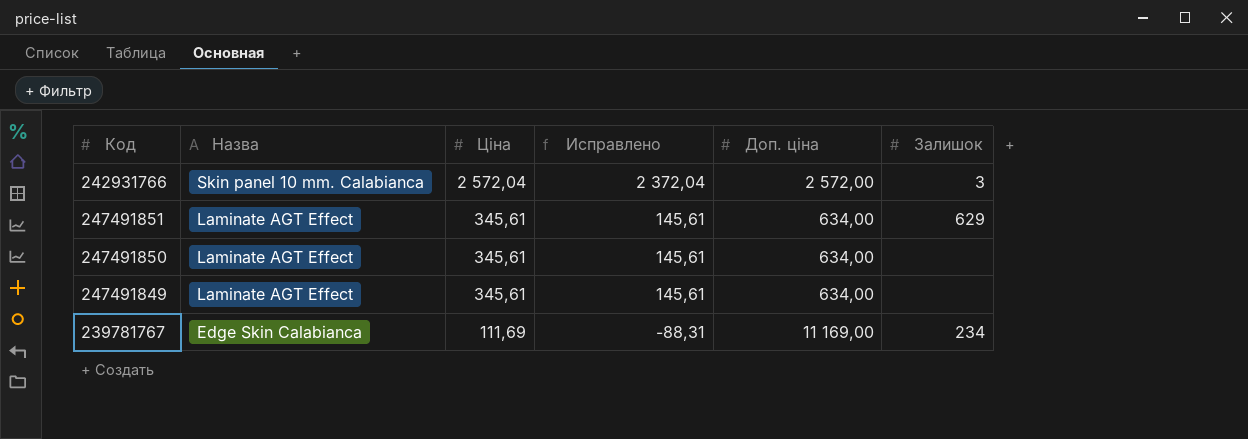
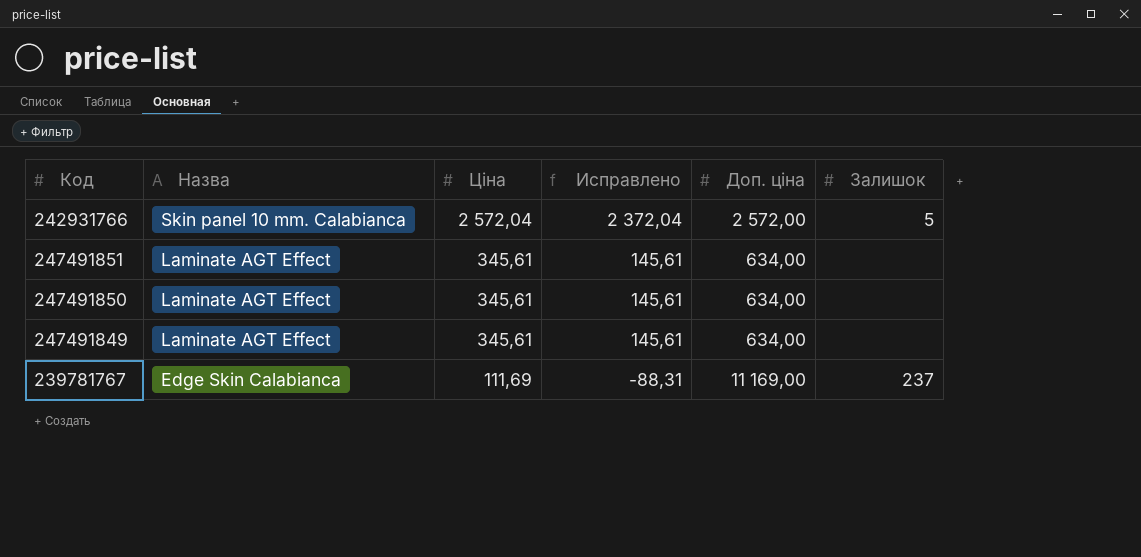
242931766 | Залишок: 3 -> 5
247491851 | Залишок: 629 -> none
239781767 | Залишок: 234 -> 237

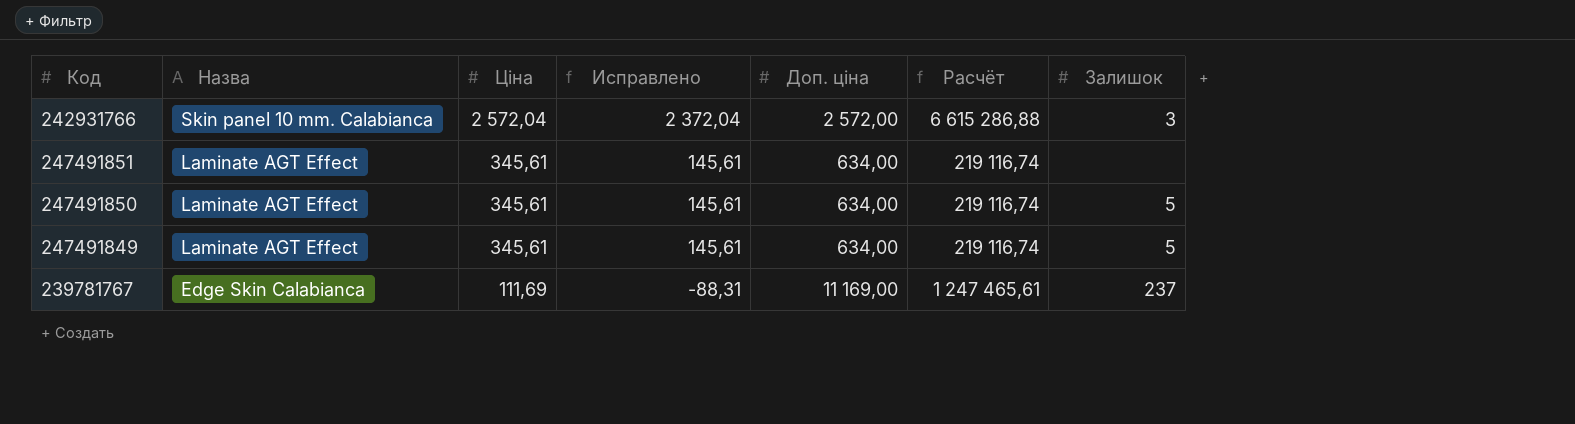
column Расчёт | formula: none -> [Ціна] * [Доп. ціна]
242931766 | Залишок: 5 -> 3
247491850 | Залишок: none -> 5
247491849 | Залишок: none -> 5

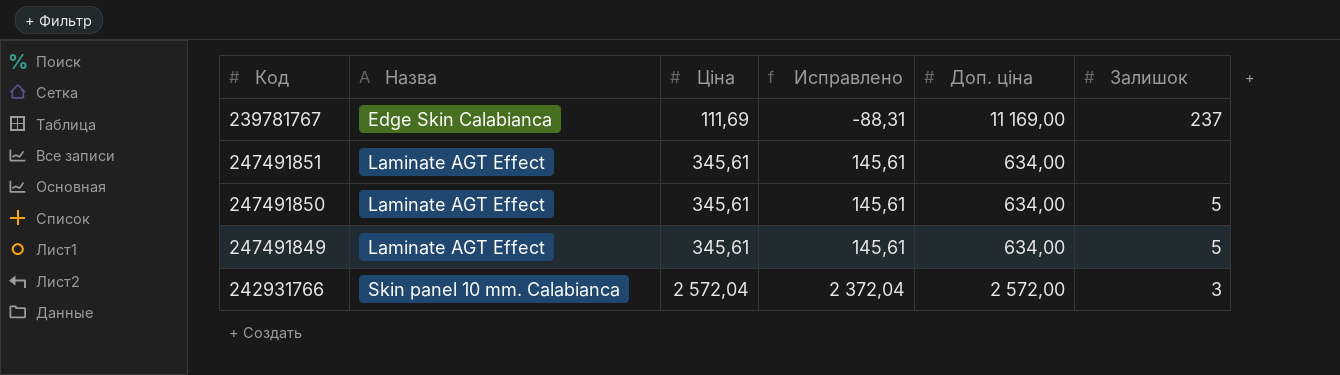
row order: Назва descending -> Назва ascending
column Расчёт | formula: [Ціна] * [Доп. ціна] -> none

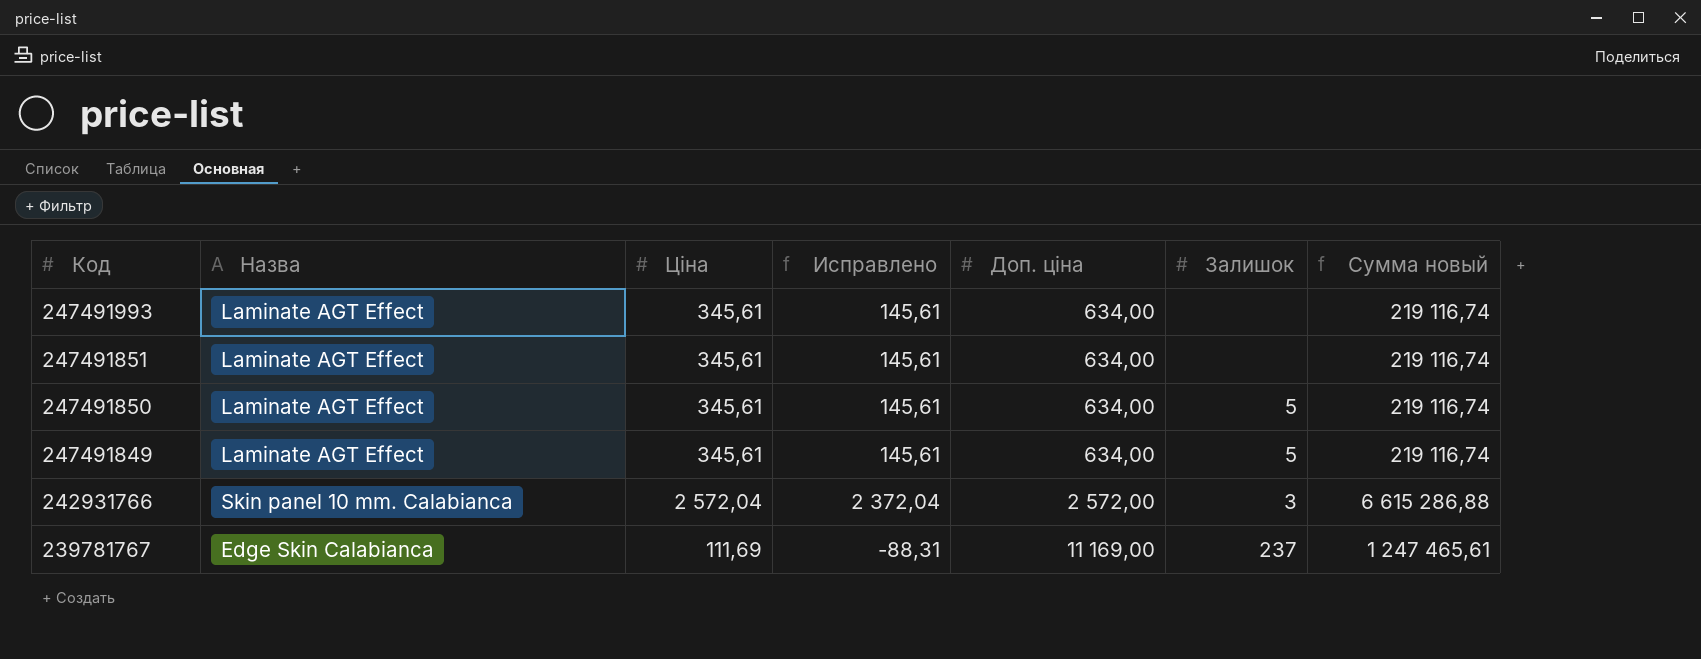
row order: Назва ascending -> Код descending
column Сумма новый | formula: none -> [Ціна] * [Доп. ціна]
row 247491993: none -> Laminate AGT Effect | 345,61 | 145,61 | 634,00 | none | 219 116,74

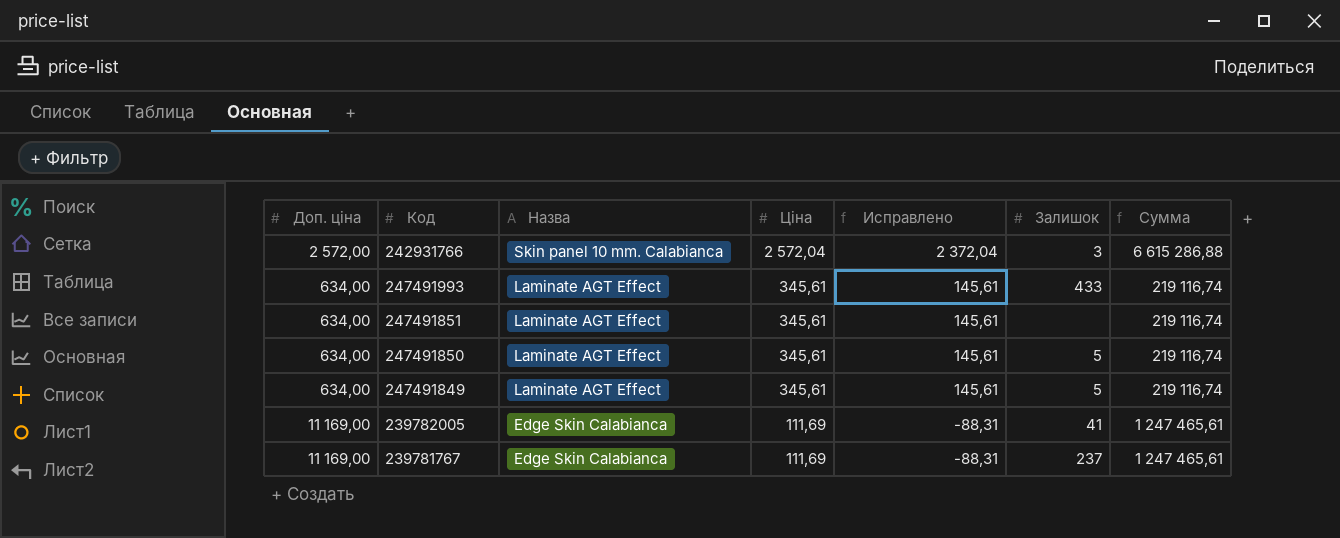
row order: Код descending -> Назва descending
column Доп. ціна | position: 5 -> 1
column name: Сумма новый -> Сумма
247491993 | Залишок: none -> 433
row 239782005: none -> 11 169,00 | Edge Skin Calabianca | 111,69 | -88,31 | 41 | 1 247 465,61

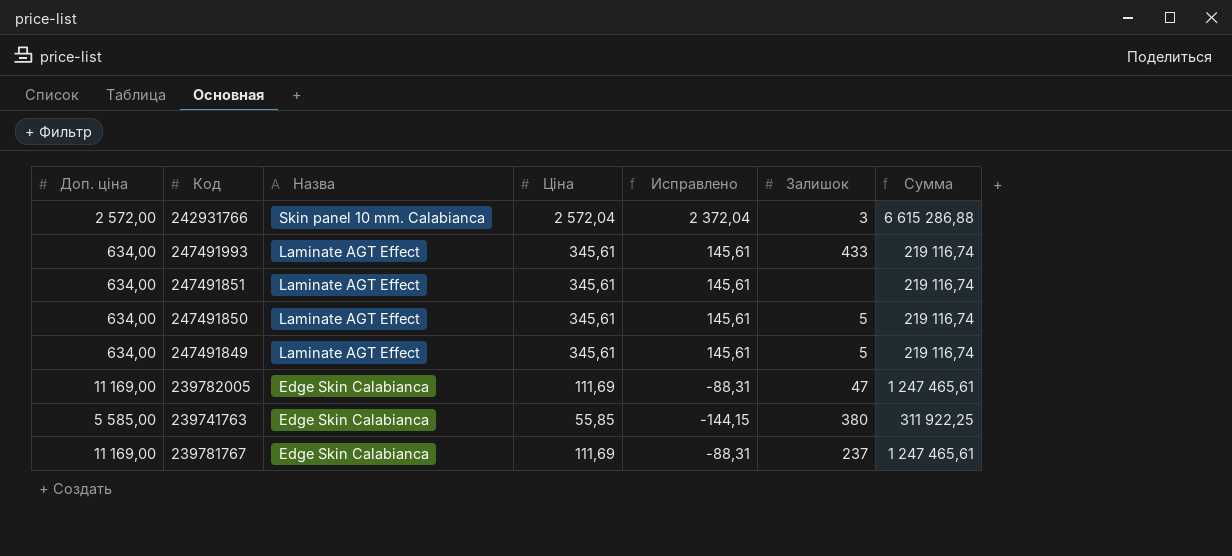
239782005 | Залишок: 41 -> 47
row 239741763: none -> 5 585,00 | Edge Skin Calabianca | 55,85 | -144,15 | 380 | 311 922,25

